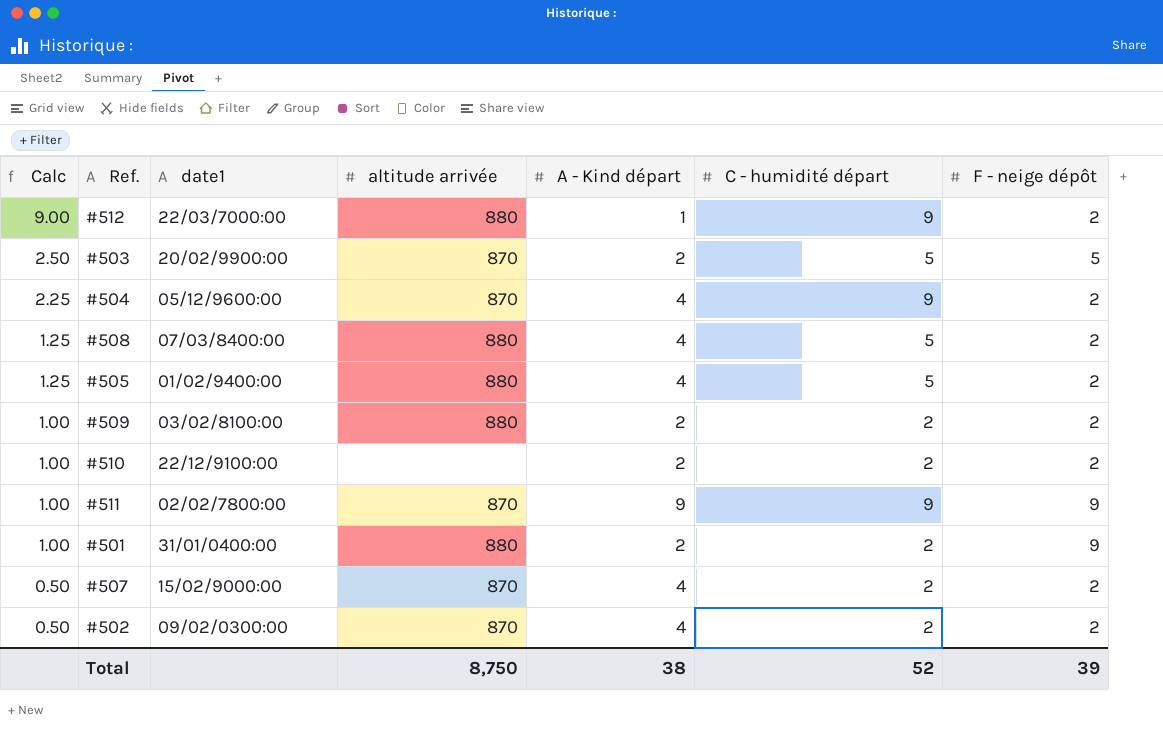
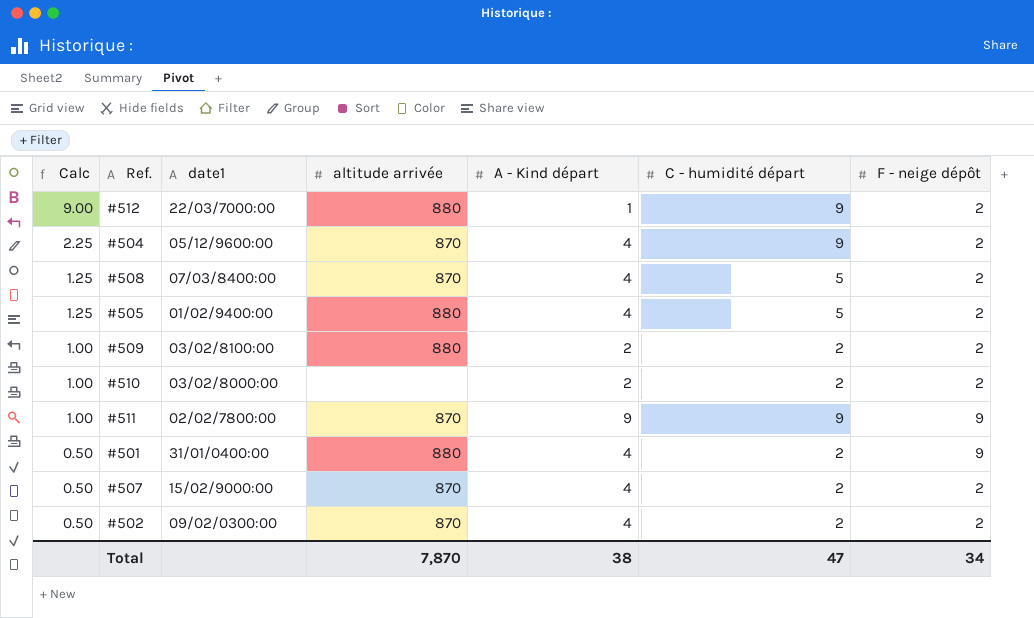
row #503: 2.50 | 20/02/9900:00 | 870 | 2 | 5 | 5 -> none
#508 | altitude arrivée: 880 -> 870
#510 | date1: 22/12/9100:00 -> 03/02/8000:00
#501 | Calc: 1.00 -> 0.50
#501 | A - Kind départ: 2 -> 4
Total | altitude arrivée: 8,750 -> 7,870
Total | C - humidité départ: 52 -> 47
Total | F - neige dépôt: 39 -> 34

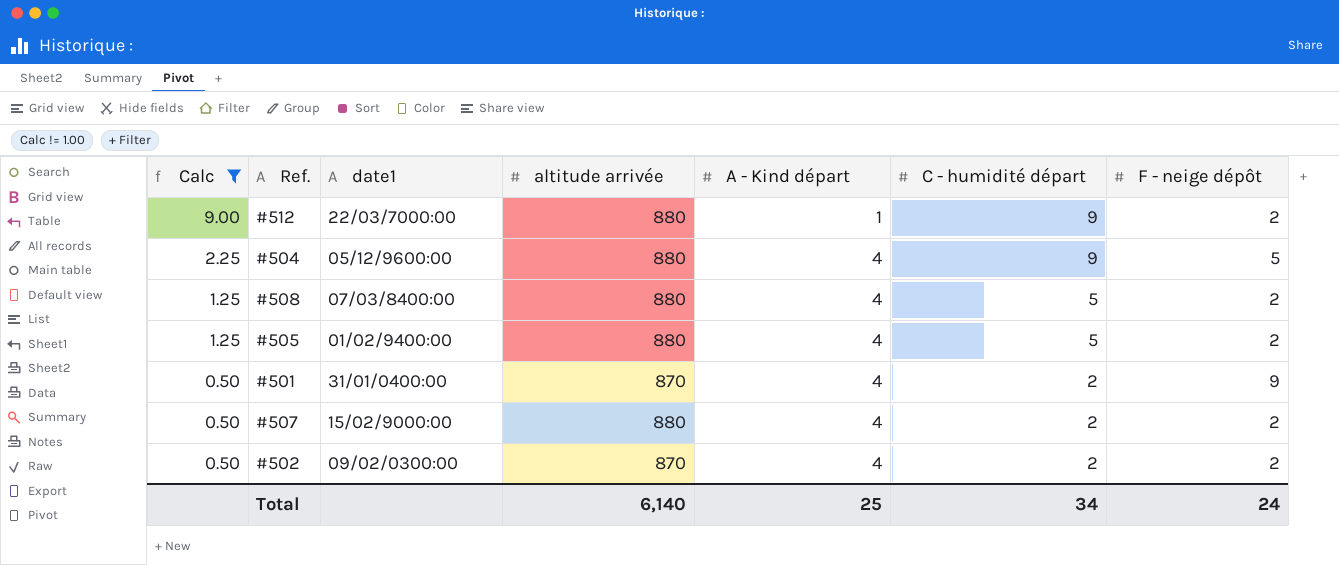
filter: none -> Calc != 1.00
#504 | altitude arrivée: 870 -> 880
#504 | F - neige dépôt: 2 -> 5
#508 | altitude arrivée: 870 -> 880
#501 | altitude arrivée: 880 -> 870
#507 | altitude arrivée: 870 -> 880
Total | altitude arrivée: 7,870 -> 6,140
Total | A - Kind départ: 38 -> 25
Total | C - humidité départ: 47 -> 34
Total | F - neige dépôt: 34 -> 24

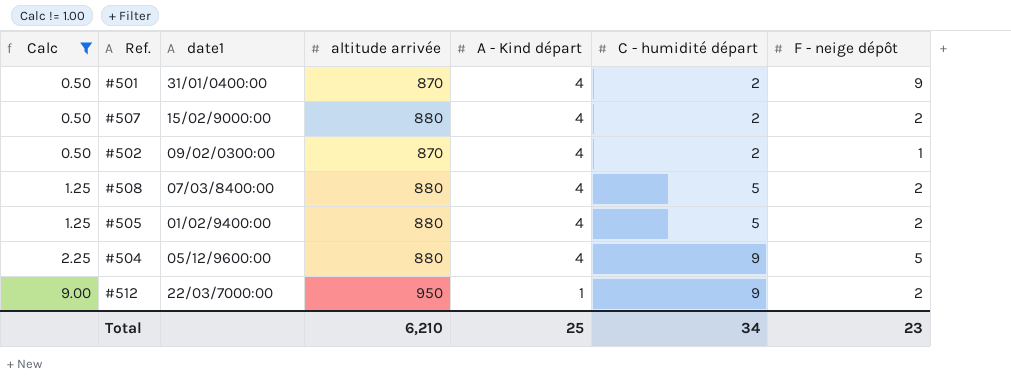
row order: Calc descending -> Calc ascending
#502 | F - neige dépôt: 2 -> 1
#512 | altitude arrivée: 880 -> 950
Total | altitude arrivée: 6,140 -> 6,210
Total | F - neige dépôt: 24 -> 23

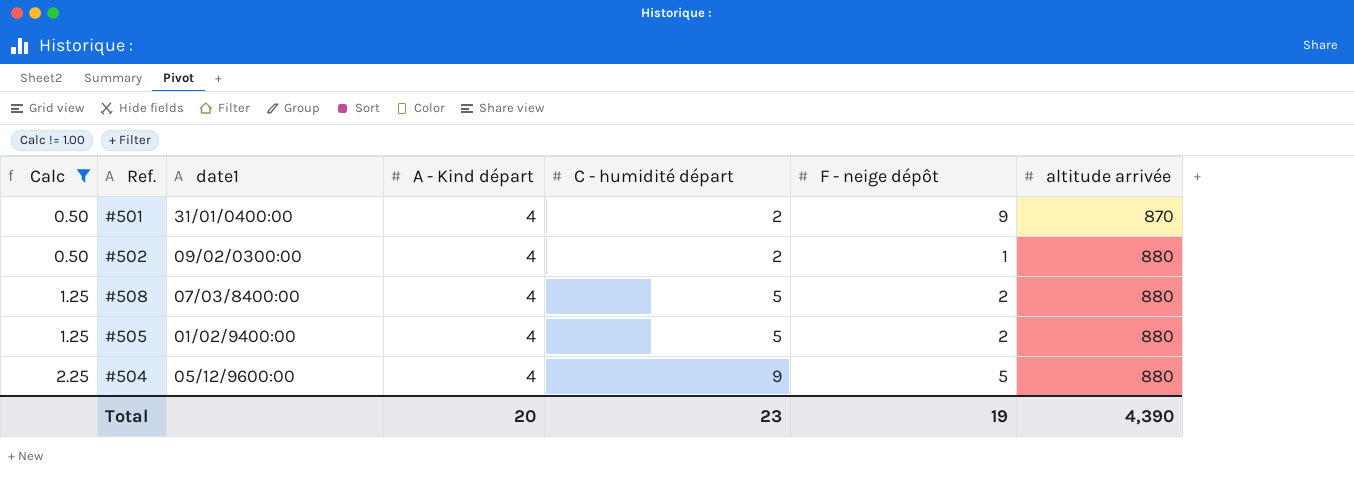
column altitude arrivée | position: 4 -> 7
row #507: 0.50 | 15/02/9000:00 | 880 | 4 | 2 | 2 -> none
row #512: 9.00 | 22/03/7000:00 | 950 | 1 | 9 | 2 -> none
#502 | altitude arrivée: 870 -> 880
Total | A - Kind départ: 25 -> 20
Total | C - humidité départ: 34 -> 23
Total | F - neige dépôt: 23 -> 19
Total | altitude arrivée: 6,210 -> 4,390

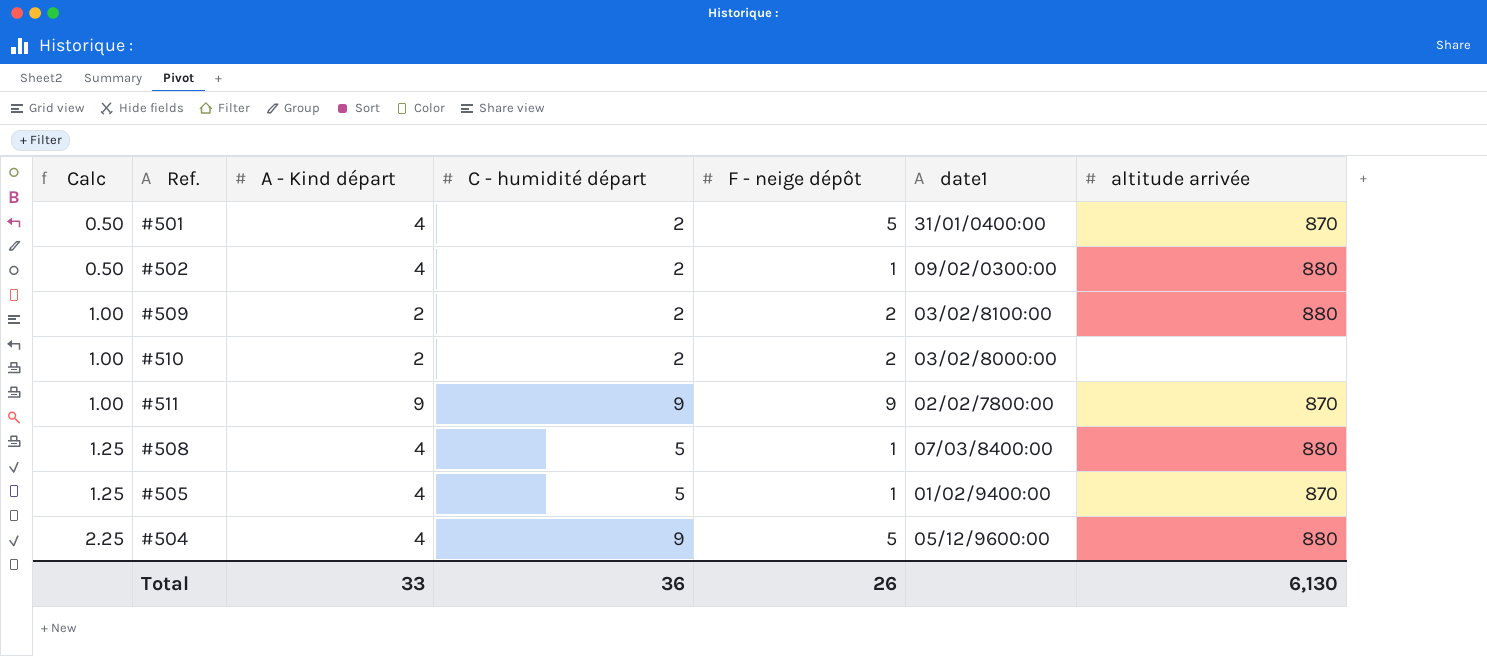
filter: Calc != 1.00 -> none
column date1 | position: 3 -> 6
#501 | F - neige dépôt: 9 -> 5
#508 | F - neige dépôt: 2 -> 1
#505 | F - neige dépôt: 2 -> 1
#505 | altitude arrivée: 880 -> 870
Total | A - Kind départ: 20 -> 33
Total | C - humidité départ: 23 -> 36
Total | F - neige dépôt: 19 -> 26
Total | altitude arrivée: 4,390 -> 6,130

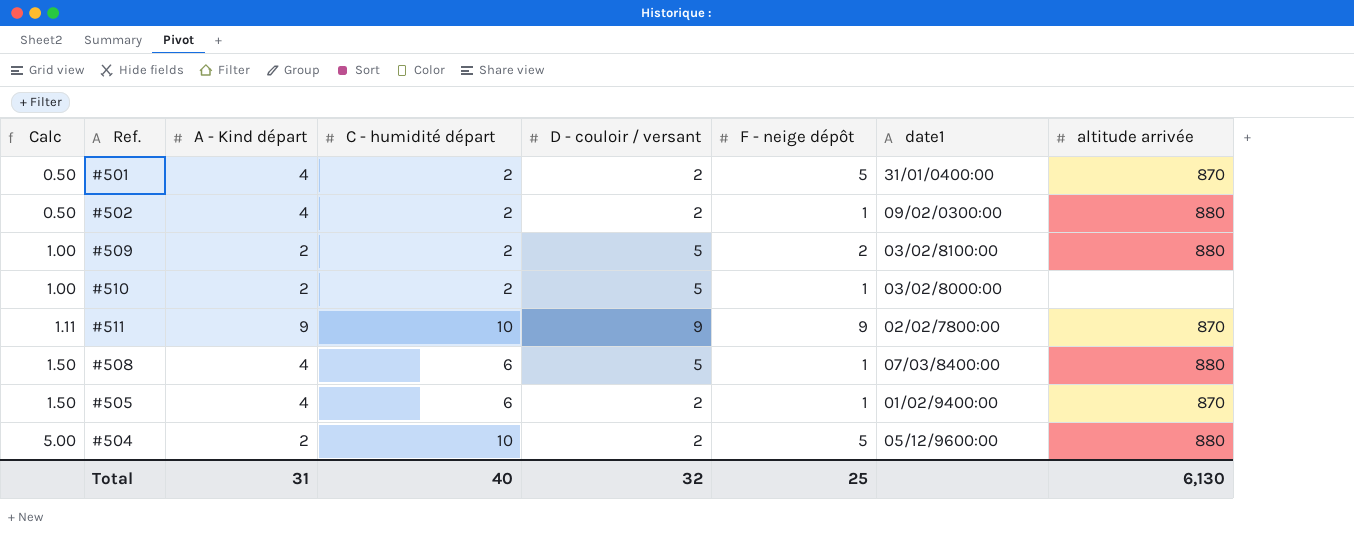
column D - couloir / versant | position: none -> 5
#510 | F - neige dépôt: 2 -> 1
#511 | Calc: 1.00 -> 1.11
#511 | C - humidité départ: 9 -> 10
#508 | Calc: 1.25 -> 1.50
#508 | C - humidité départ: 5 -> 6
#505 | Calc: 1.25 -> 1.50
#505 | C - humidité départ: 5 -> 6
#504 | Calc: 2.25 -> 5.00
#504 | A - Kind départ: 4 -> 2
#504 | C - humidité départ: 9 -> 10
Total | A - Kind départ: 33 -> 31
Total | C - humidité départ: 36 -> 40
Total | F - neige dépôt: 26 -> 25

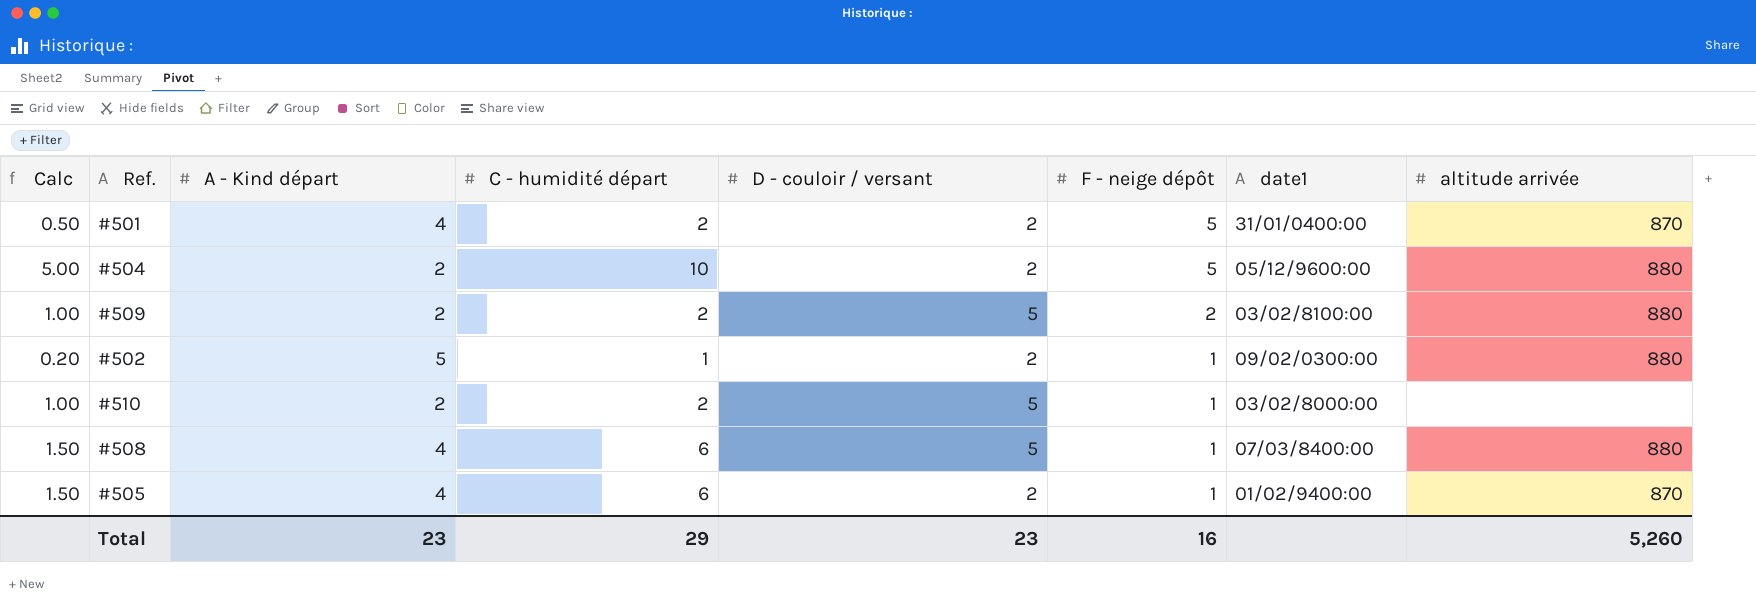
row order: Calc ascending -> F - neige dépôt descending
row #511: 1.11 | 9 | 10 | 9 | 9 | 02/02/7800:00 | 870 -> none
#502 | Calc: 0.50 -> 0.20
#502 | A - Kind départ: 4 -> 5
#502 | C - humidité départ: 2 -> 1
Total | A - Kind départ: 31 -> 23
Total | C - humidité départ: 40 -> 29
Total | D - couloir / versant: 32 -> 23
Total | F - neige dépôt: 25 -> 16
Total | altitude arrivée: 6,130 -> 5,260

